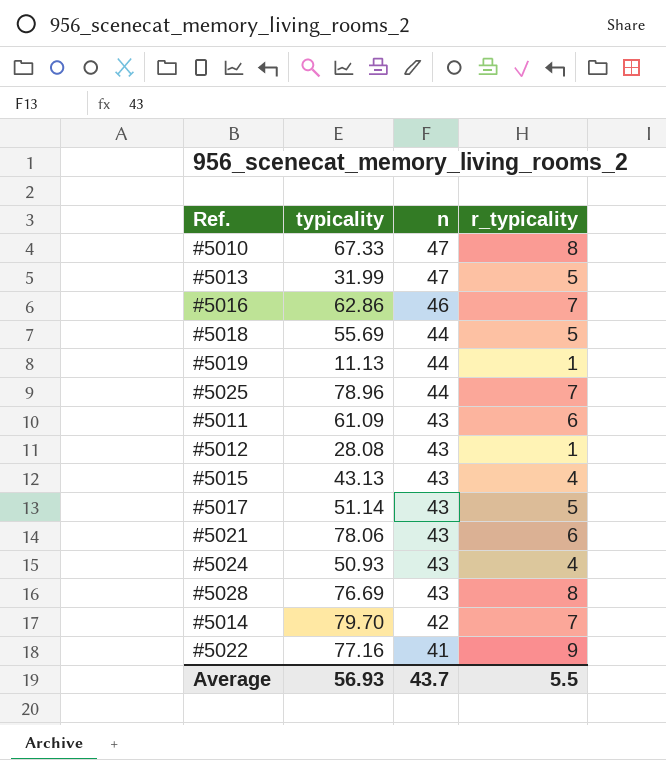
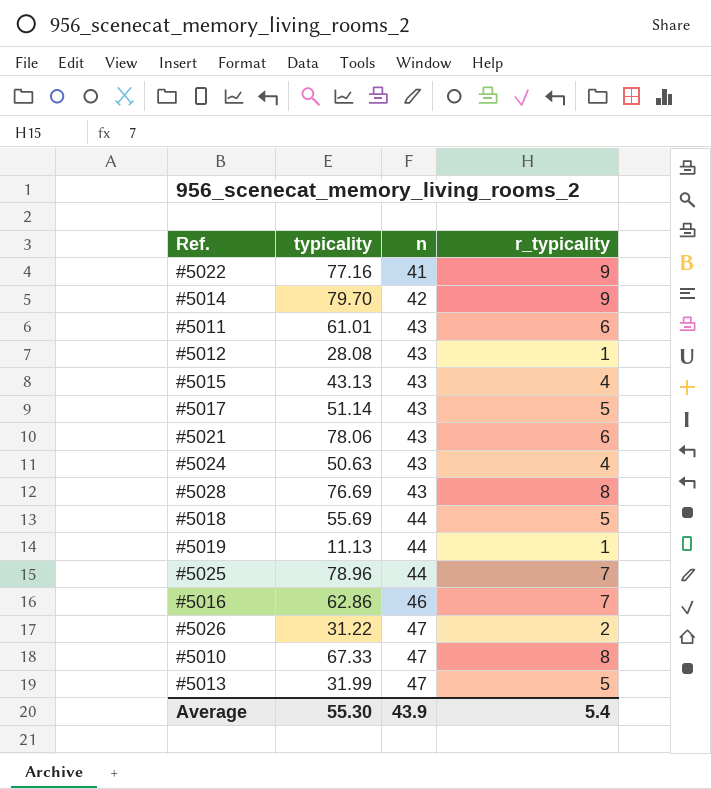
row order: n descending -> n ascending
#5014 | r_typicality: 7 -> 9
#5011 | typicality: 61.09 -> 61.01
#5024 | typicality: 50.93 -> 50.63
row #5026: none -> 31.22 | 47 | 2
Average | typicality: 56.93 -> 55.30
Average | n: 43.7 -> 43.9
Average | r_typicality: 5.5 -> 5.4

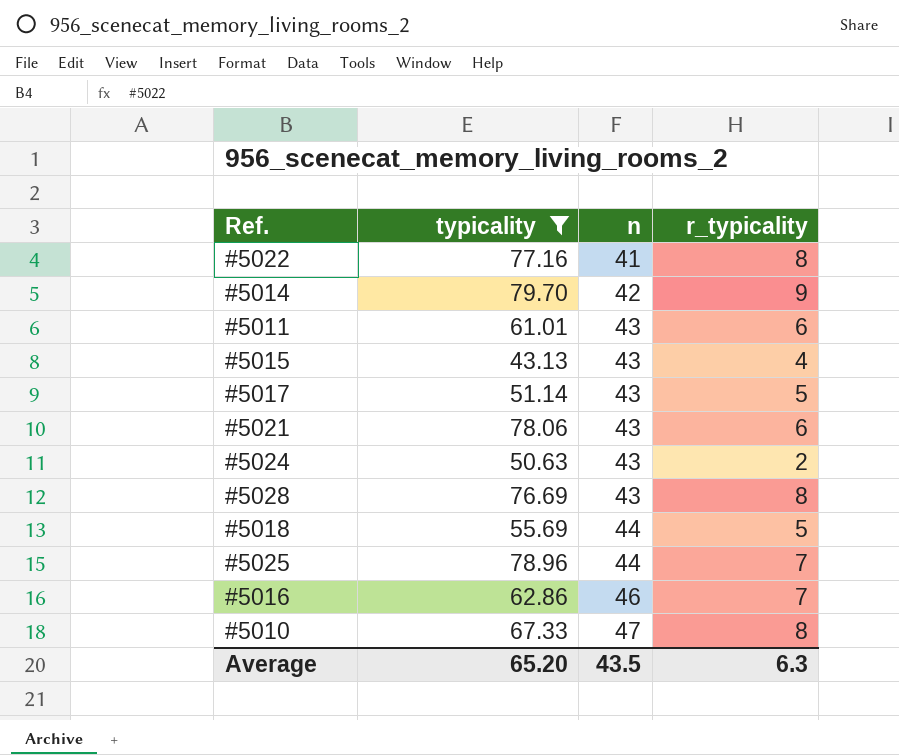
filter: none -> typicality >= 43.13
#5022 | r_typicality: 9 -> 8
#5024 | r_typicality: 4 -> 2
Average | typicality: 55.30 -> 65.20
Average | n: 43.9 -> 43.5
Average | r_typicality: 5.4 -> 6.3

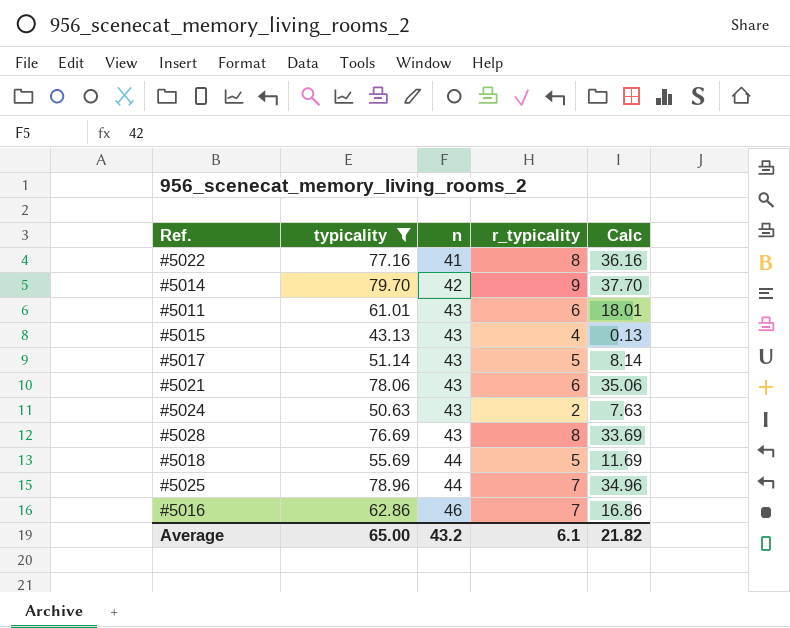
column Calc | formula: none -> [typicality] - [n]
row #5010: 67.33 | 47 | 8 -> none
Average | typicality: 65.20 -> 65.00
Average | n: 43.5 -> 43.2
Average | r_typicality: 6.3 -> 6.1

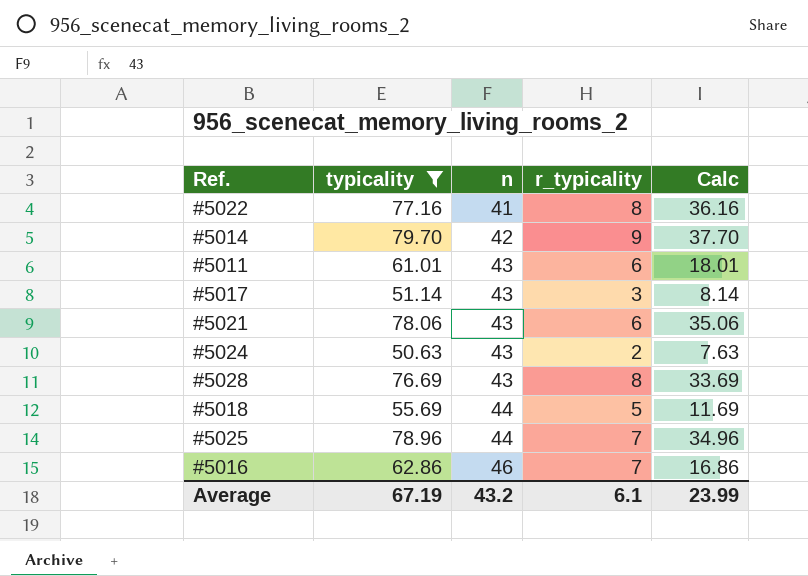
row #5015: 43.13 | 43 | 4 | 0.13 -> none
#5017 | r_typicality: 5 -> 3
Average | typicality: 65.00 -> 67.19
Average | Calc: 21.82 -> 23.99

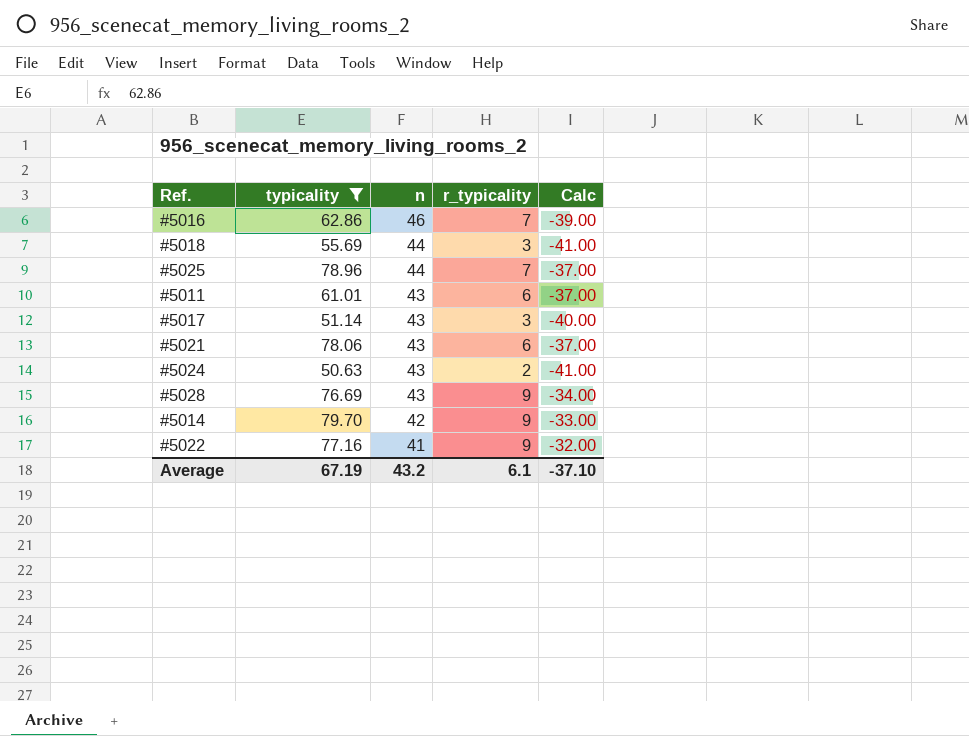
row order: n ascending -> n descending
column Calc | formula: [typicality] - [n] -> [r_typicality] - [n]
#5018 | r_typicality: 5 -> 3
#5028 | r_typicality: 8 -> 9
#5022 | r_typicality: 8 -> 9
Average | Calc: 23.99 -> -37.10

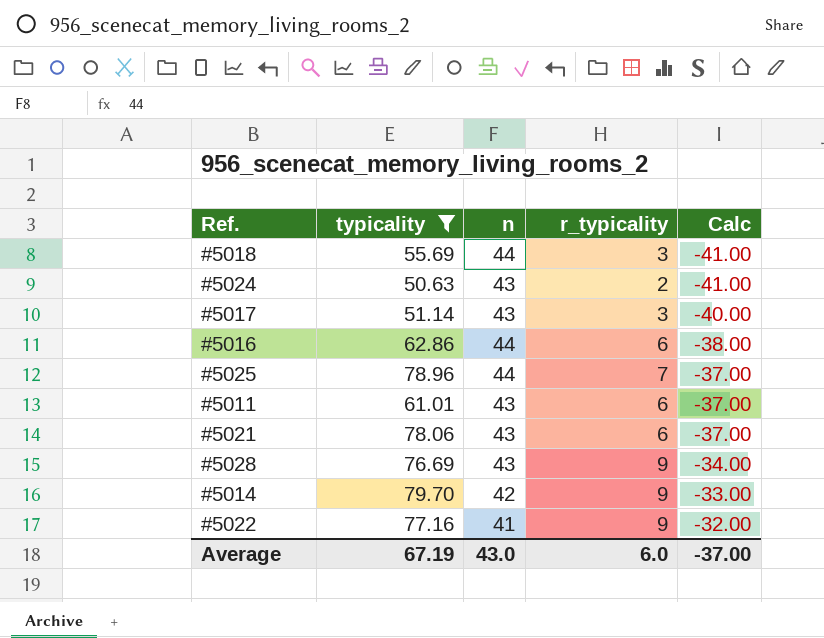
row order: n descending -> Calc ascending
#5016 | n: 46 -> 44
#5016 | r_typicality: 7 -> 6
#5016 | Calc: -39.00 -> -38.00
Average | n: 43.2 -> 43.0
Average | r_typicality: 6.1 -> 6.0
Average | Calc: -37.10 -> -37.00

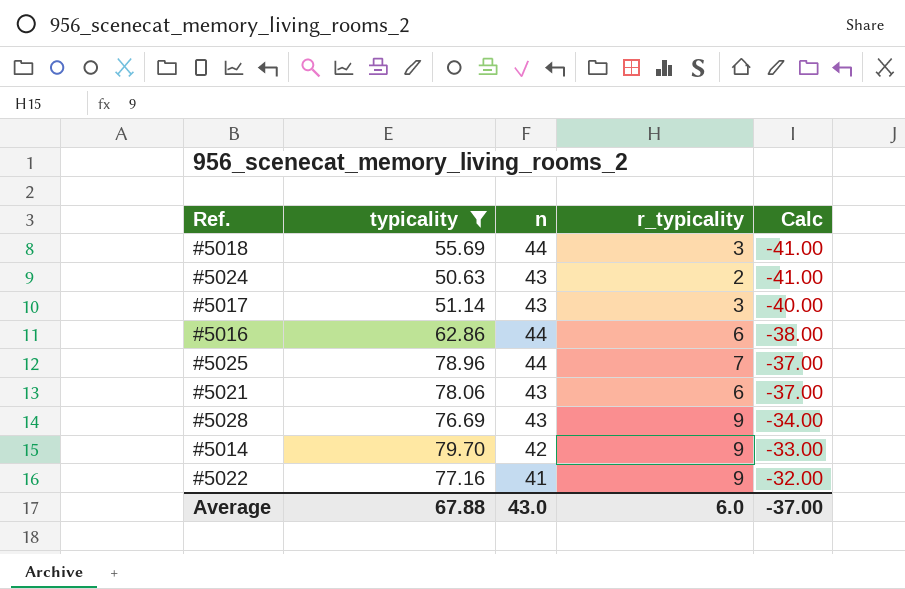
row #5011: 61.01 | 43 | 6 | -37.00 -> none
Average | typicality: 67.19 -> 67.88

